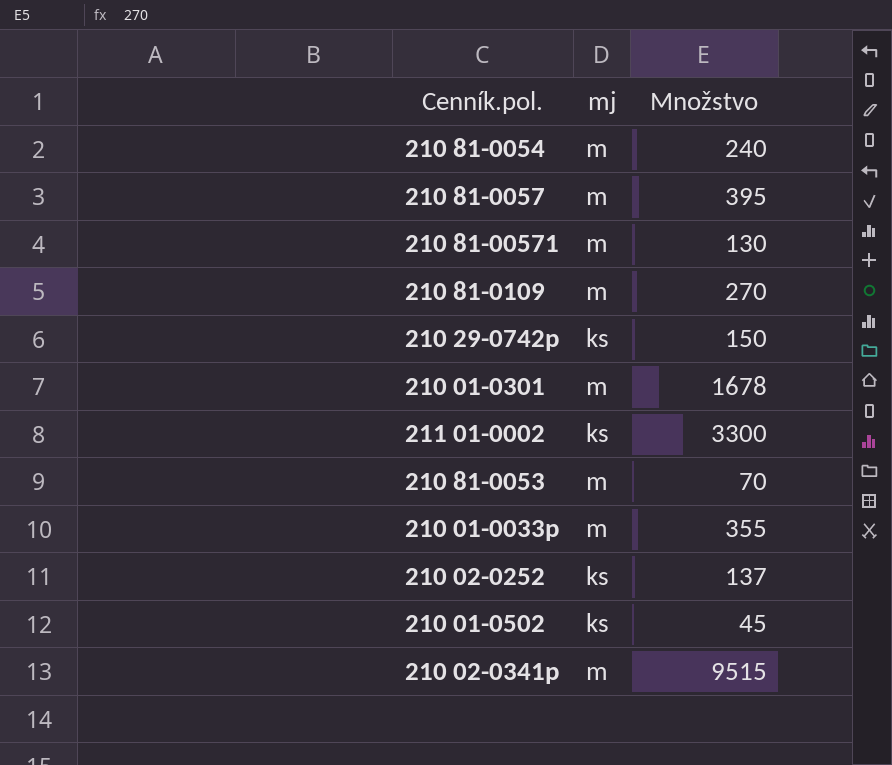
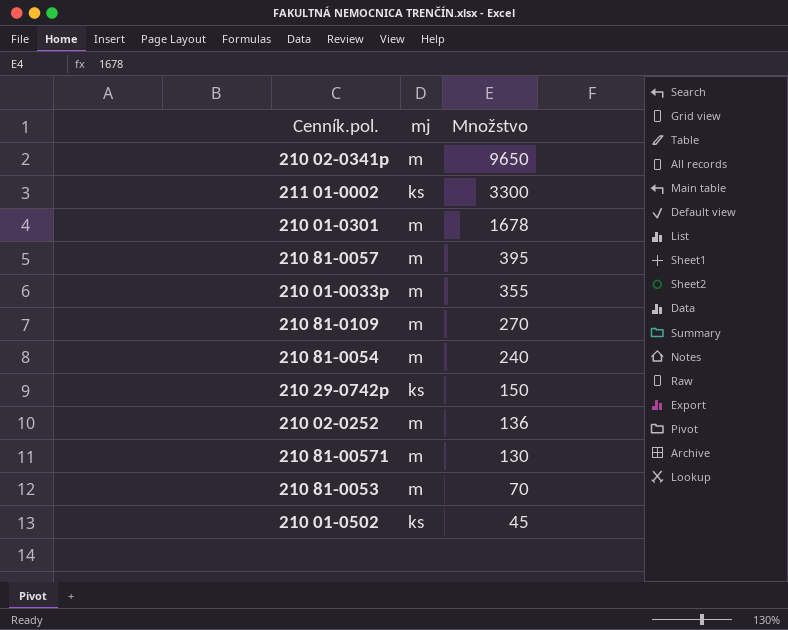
row order: none -> Množstvo descending
210 02-0341p | Množstvo: 9515 -> 9650
210 02-0252 | mj: ks -> m
210 02-0252 | Množstvo: 137 -> 136

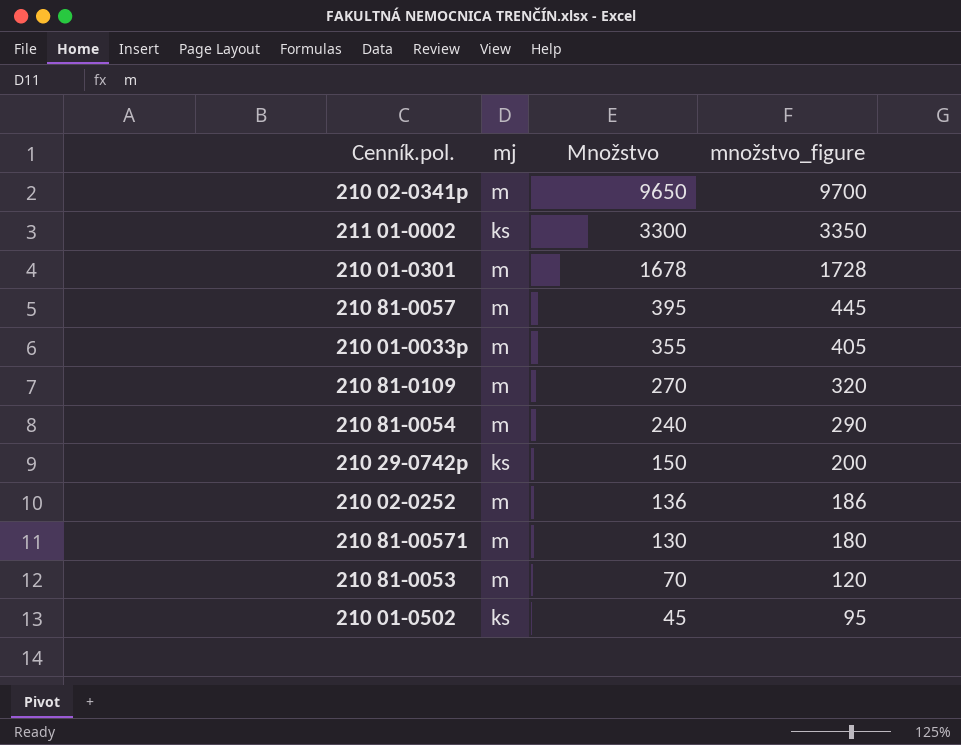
column množstvo_figure | formula: none -> [Množstvo] + 50

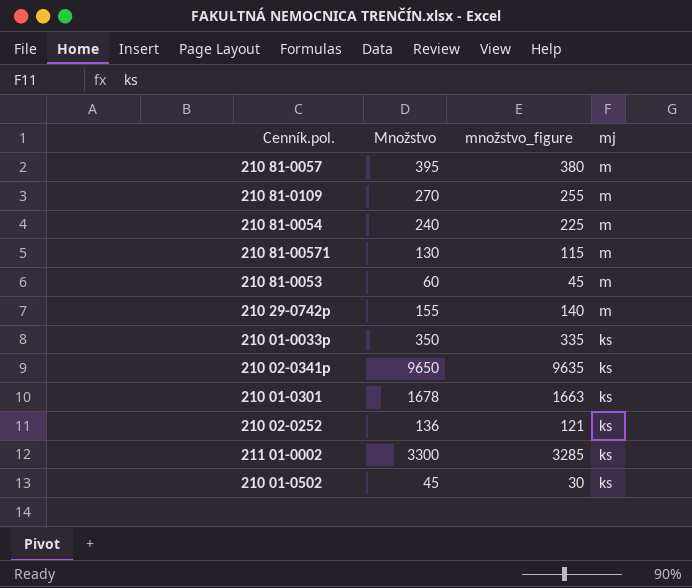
row order: Množstvo descending -> mj descending
column množstvo_figure | formula: [Množstvo] + 50 -> [Množstvo] - 15
column mj | position: 2 -> 4
210 81-0053 | Množstvo: 70 -> 60
210 29-0742p | Množstvo: 150 -> 155
210 29-0742p | mj: ks -> m
210 01-0033p | Množstvo: 355 -> 350
210 01-0033p | mj: m -> ks
210 02-0341p | mj: m -> ks
210 01-0301 | mj: m -> ks
210 02-0252 | mj: m -> ks

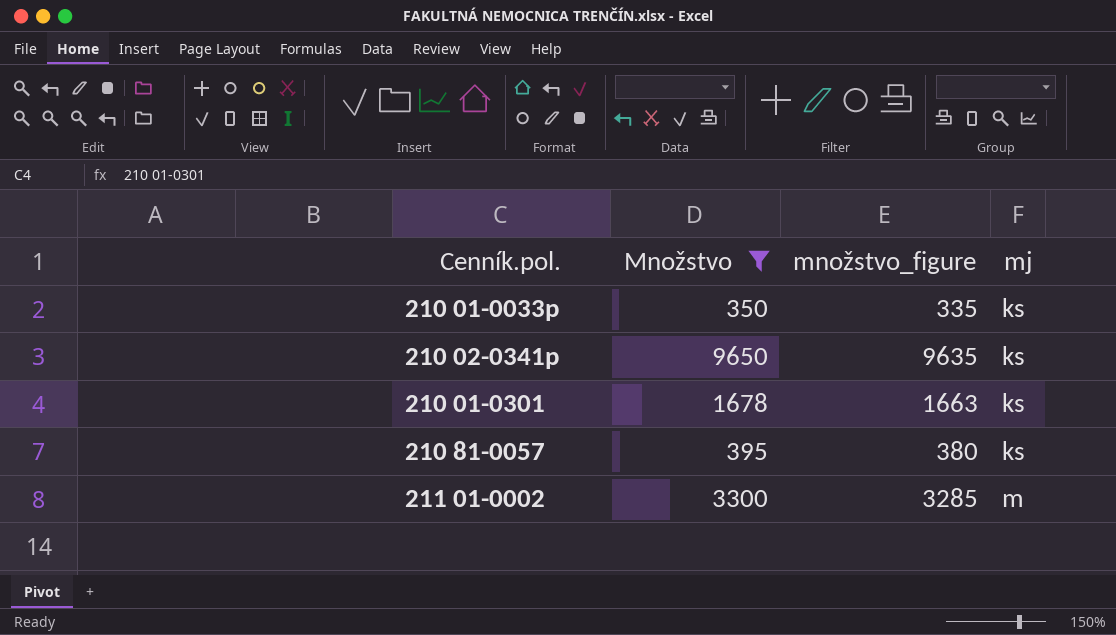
filter: none -> Množstvo >= 350
row order: mj descending -> mj ascending
210 81-0057 | mj: m -> ks
211 01-0002 | mj: ks -> m

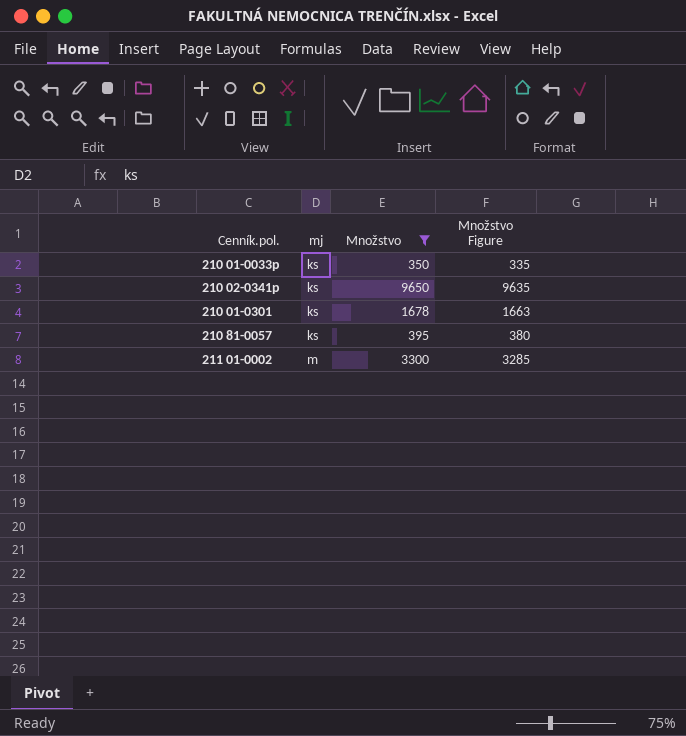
column mj | position: 4 -> 2
column name: množstvo_figure -> Množstvo Figure

